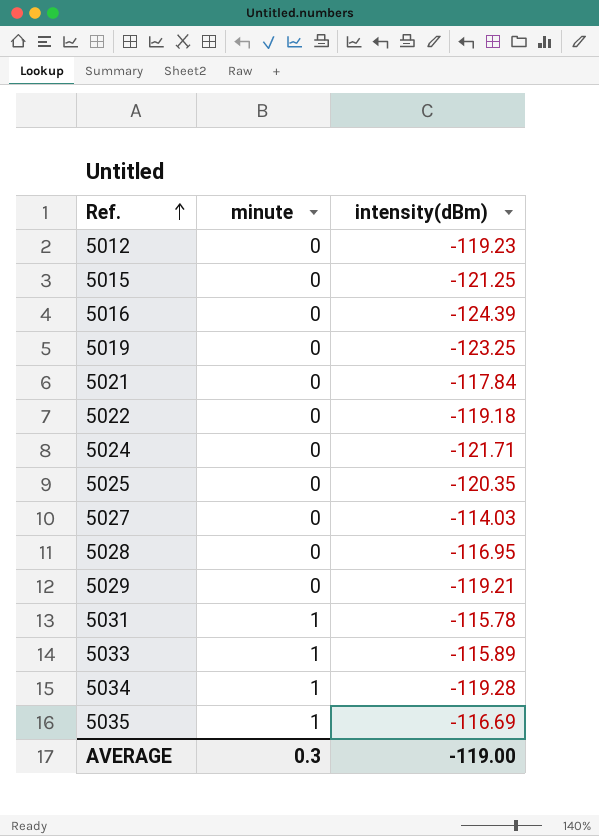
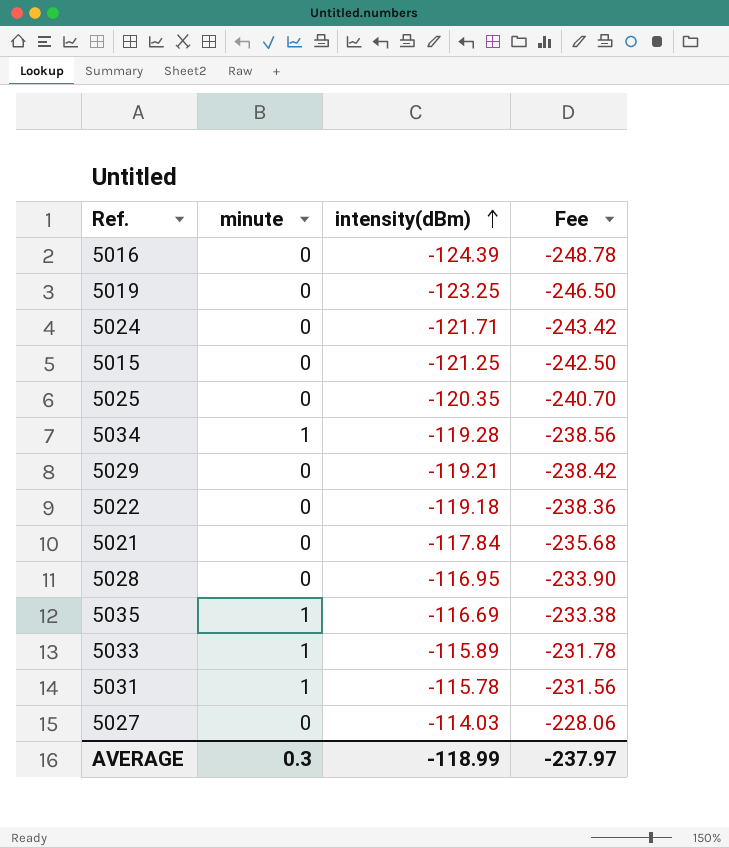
row order: Ref. ascending -> intensity(dBm) ascending
column Fee | formula: none -> [intensity(dBm)] * 2
row 5012: 0 | -119.23 -> none
AVERAGE | intensity(dBm): -119.00 -> -118.99

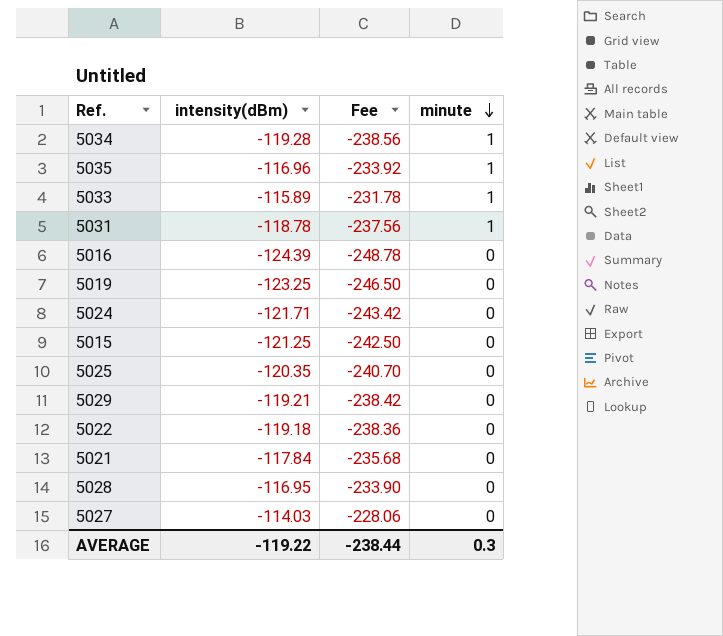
row order: intensity(dBm) ascending -> minute descending
column minute | position: 2 -> 4
5035 | intensity(dBm): -116.69 -> -116.96
5035 | Fee: -233.38 -> -233.92
5031 | intensity(dBm): -115.78 -> -118.78
5031 | Fee: -231.56 -> -237.56
AVERAGE | intensity(dBm): -118.99 -> -119.22
AVERAGE | Fee: -237.97 -> -238.44

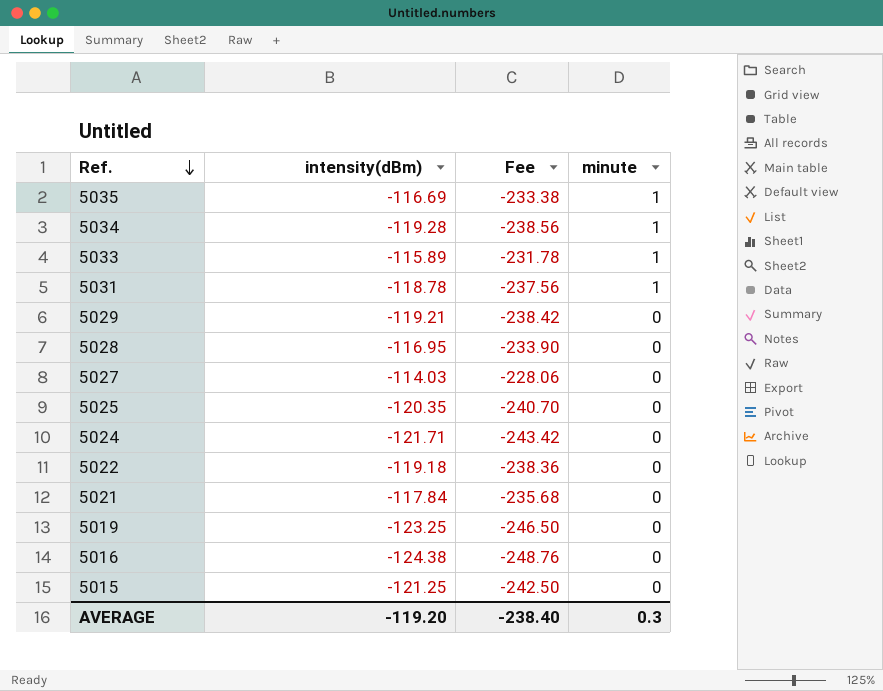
row order: minute descending -> Ref. descending
5035 | intensity(dBm): -116.96 -> -116.69
5035 | Fee: -233.92 -> -233.38
5016 | intensity(dBm): -124.39 -> -124.38
5016 | Fee: -248.78 -> -248.76
AVERAGE | intensity(dBm): -119.22 -> -119.20
AVERAGE | Fee: -238.44 -> -238.40

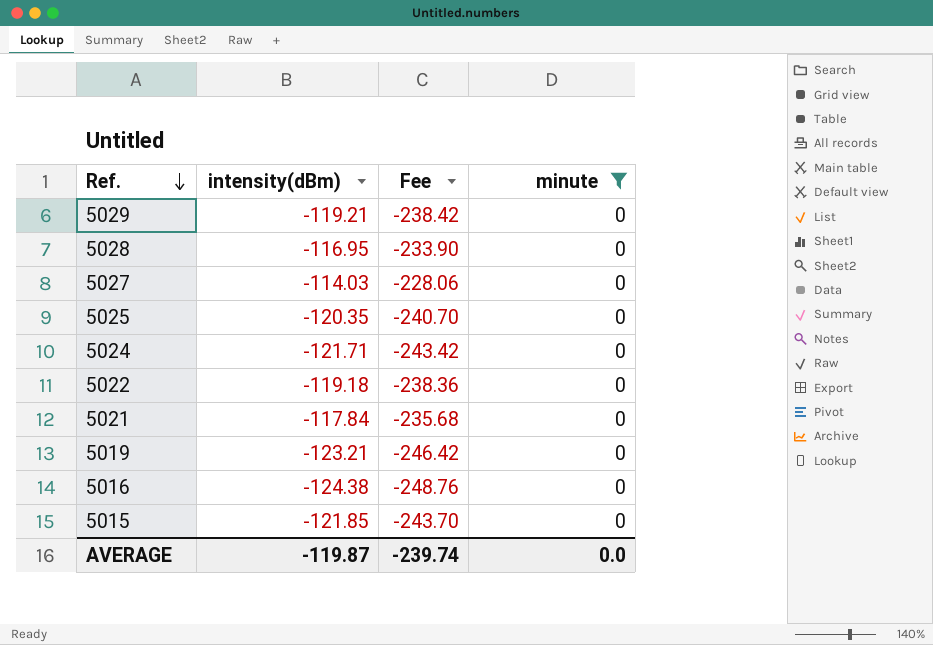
filter: none -> minute = 0
5019 | intensity(dBm): -123.25 -> -123.21
5019 | Fee: -246.50 -> -246.42
5015 | intensity(dBm): -121.25 -> -121.85
5015 | Fee: -242.50 -> -243.70
AVERAGE | intensity(dBm): -119.20 -> -119.87
AVERAGE | Fee: -238.40 -> -239.74
AVERAGE | minute: 0.3 -> 0.0

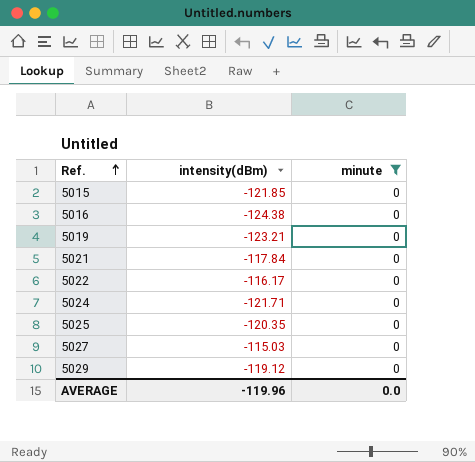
row order: Ref. descending -> Ref. ascending
column Fee | formula: [intensity(dBm)] * 2 -> none
row 5028: -116.95 | -233.90 | 0 -> none
5022 | intensity(dBm): -119.18 -> -116.17
5027 | intensity(dBm): -114.03 -> -115.03
5029 | intensity(dBm): -119.21 -> -119.12
AVERAGE | intensity(dBm): -119.87 -> -119.96

